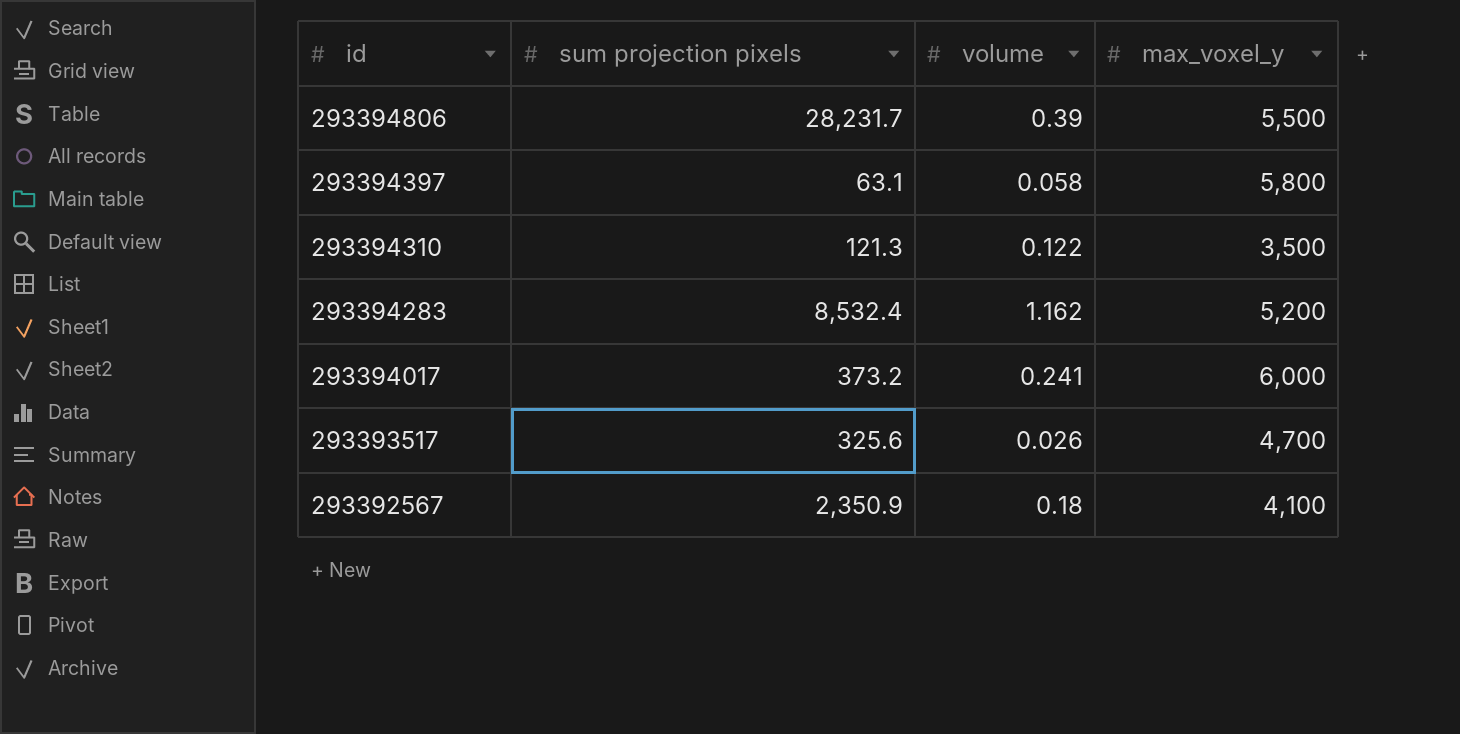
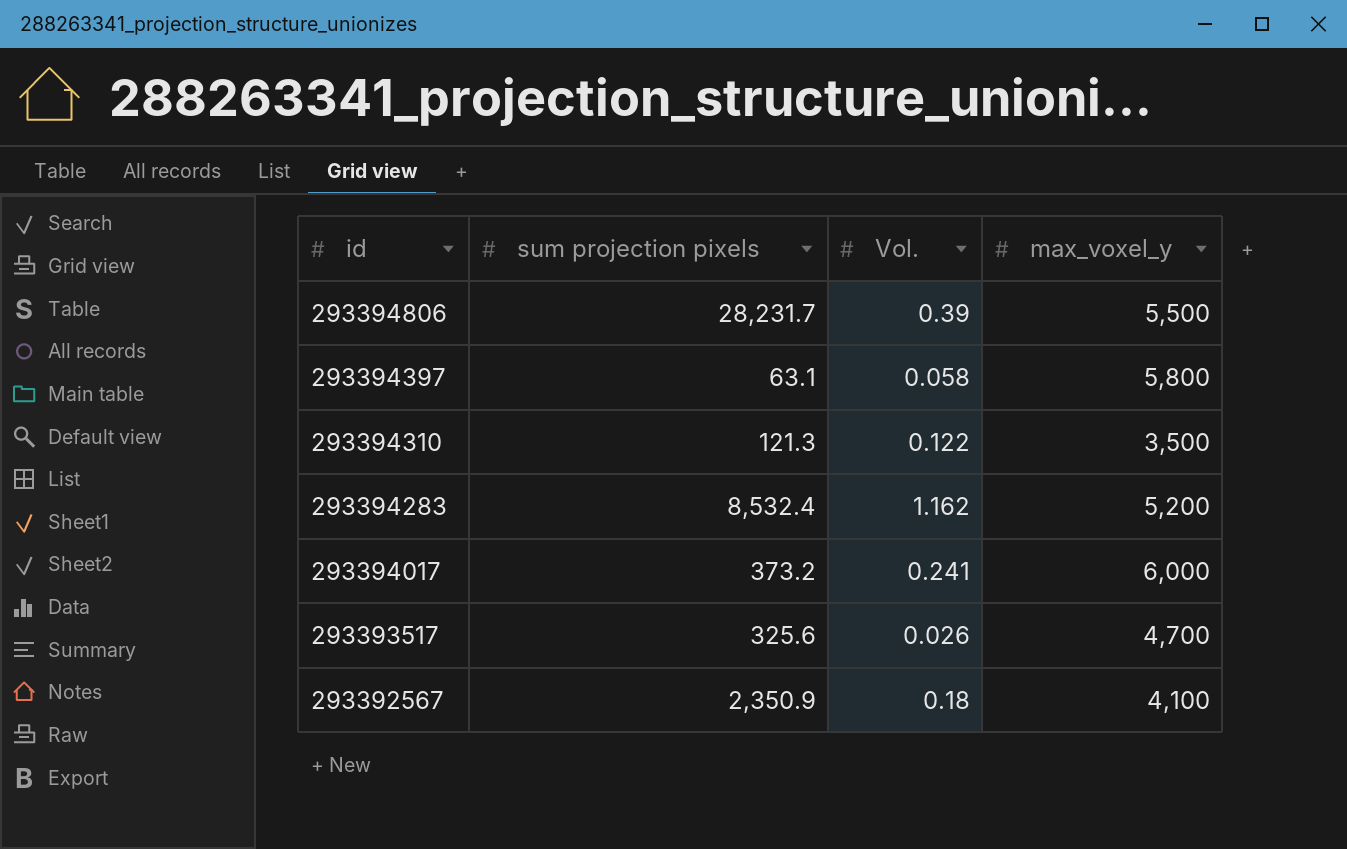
column name: volume -> Vol.

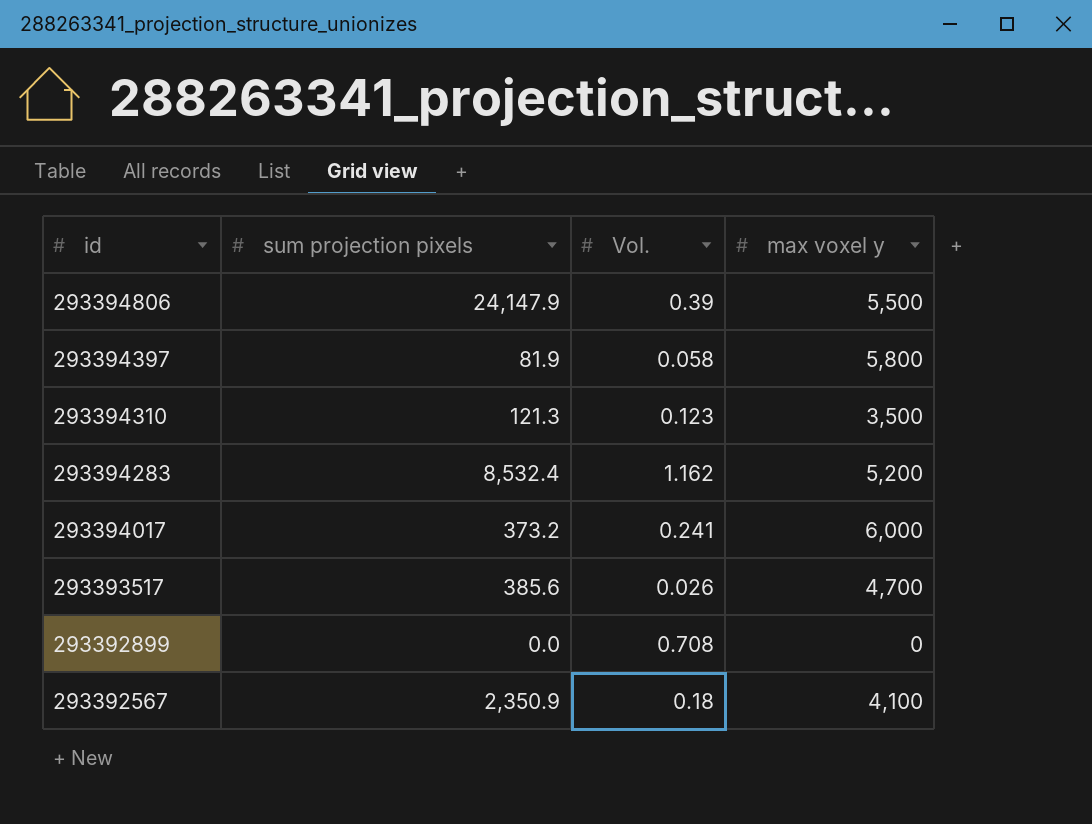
column name: max_voxel_y -> max voxel y
293394806 | sum projection pixels: 28,231.7 -> 24,147.9
293394397 | sum projection pixels: 63.1 -> 81.9
293394310 | Vol.: 0.122 -> 0.123
293393517 | sum projection pixels: 325.6 -> 385.6
row 293392899: none -> 0.0 | 0.708 | 0

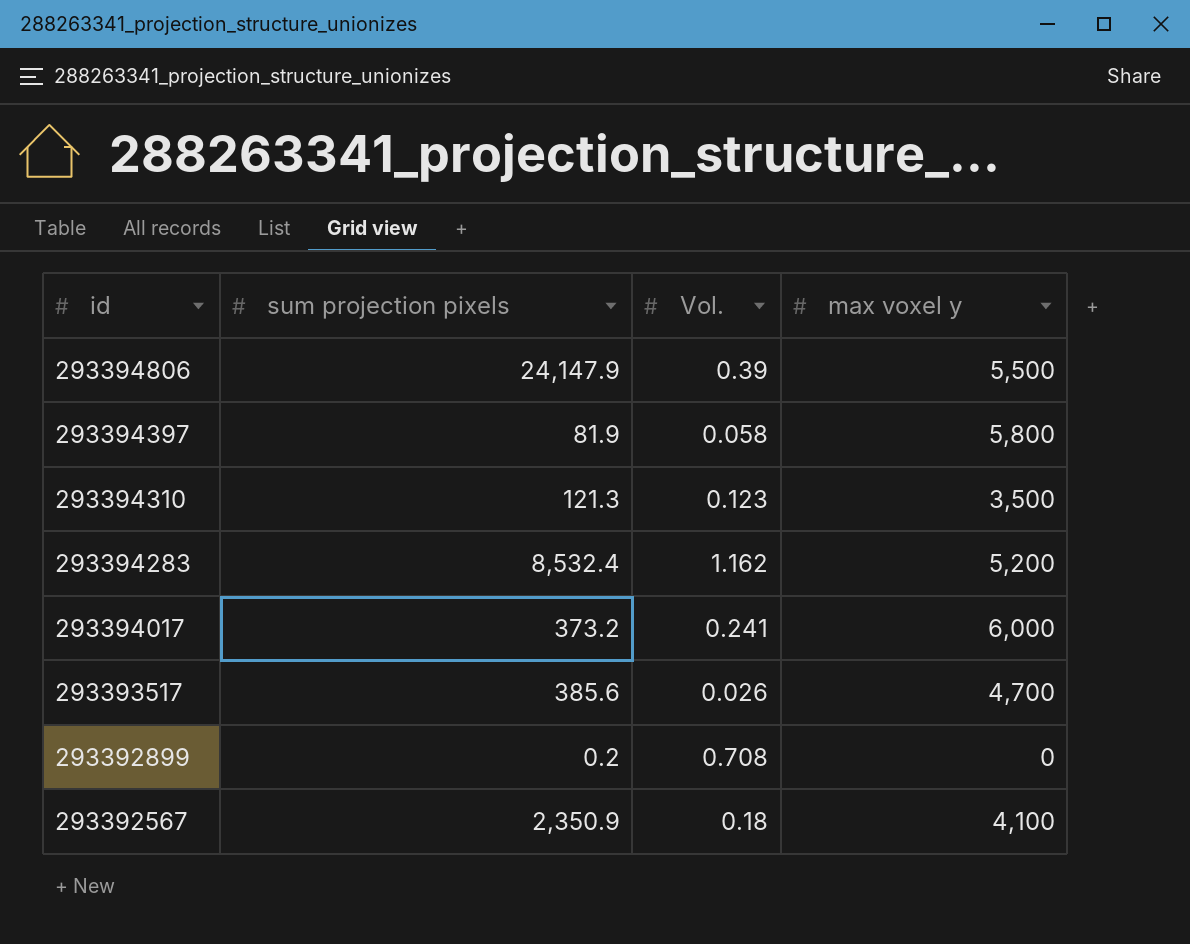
293392899 | sum projection pixels: 0.0 -> 0.2

